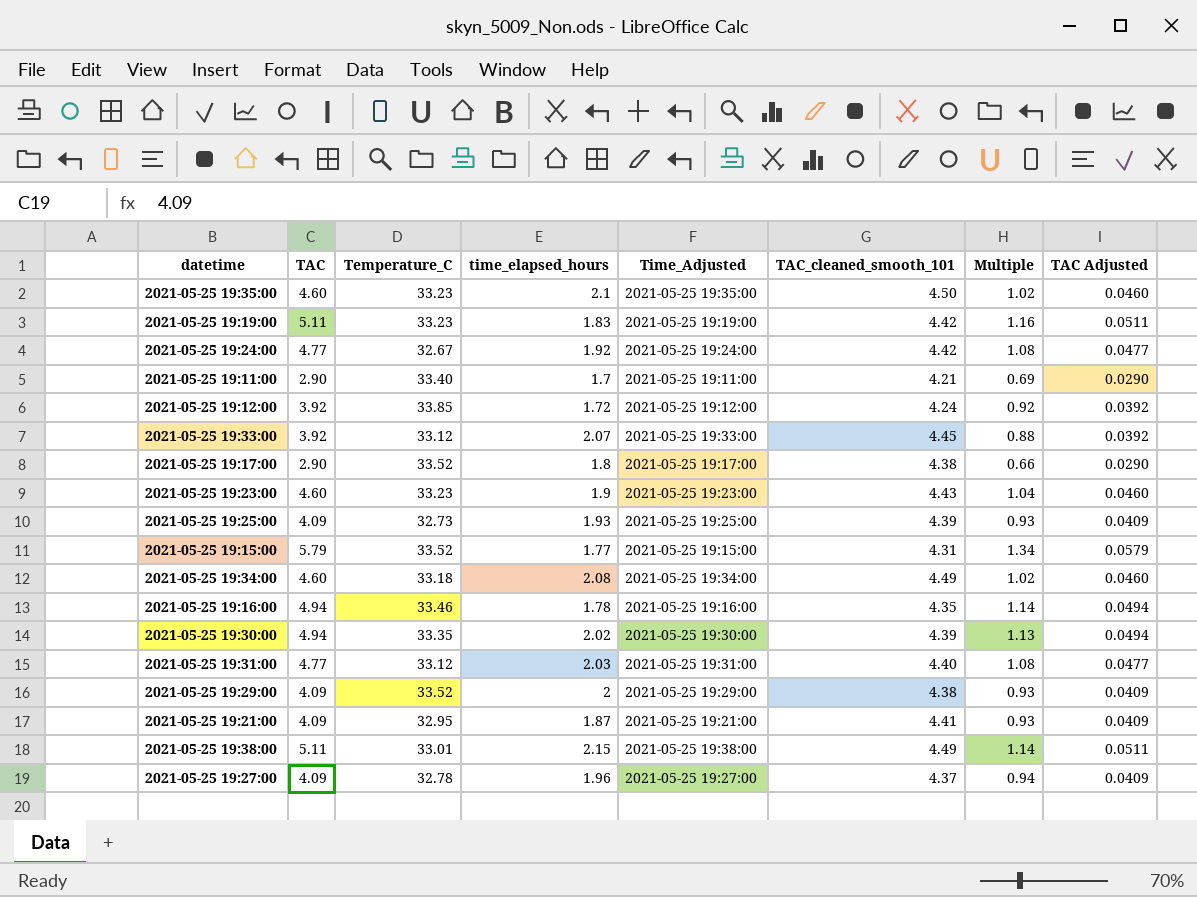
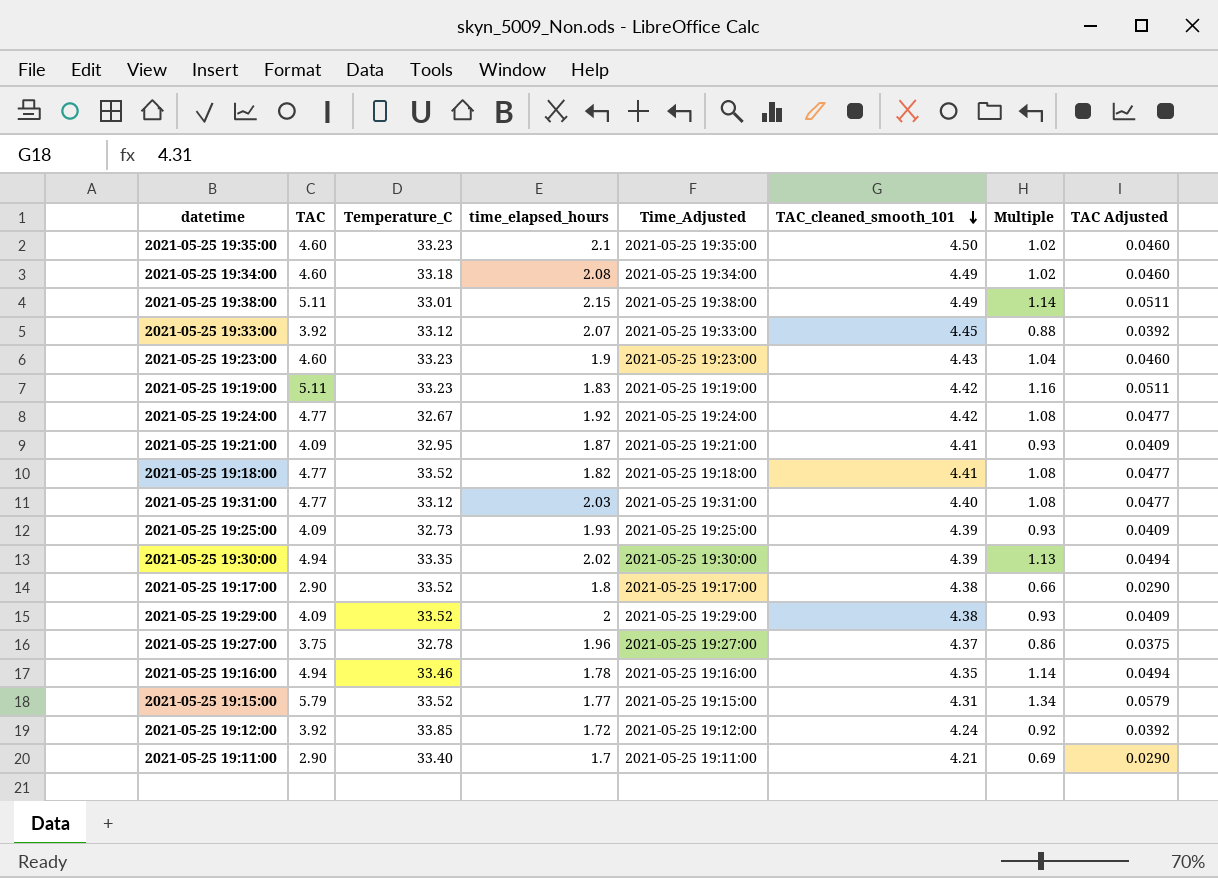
row order: none -> TAC_cleaned_smooth_101 descending
row 2021-05-25 19:18:00: none -> 4.77 | 33.52 | 1.82 | 2021-05-25 19:18:00 | 4.41 | 1.08 | 0.0477
2021-05-25 19:27:00 | TAC: 4.09 -> 3.75
2021-05-25 19:27:00 | Multiple: 0.94 -> 0.86
2021-05-25 19:27:00 | TAC Adjusted: 0.0409 -> 0.0375

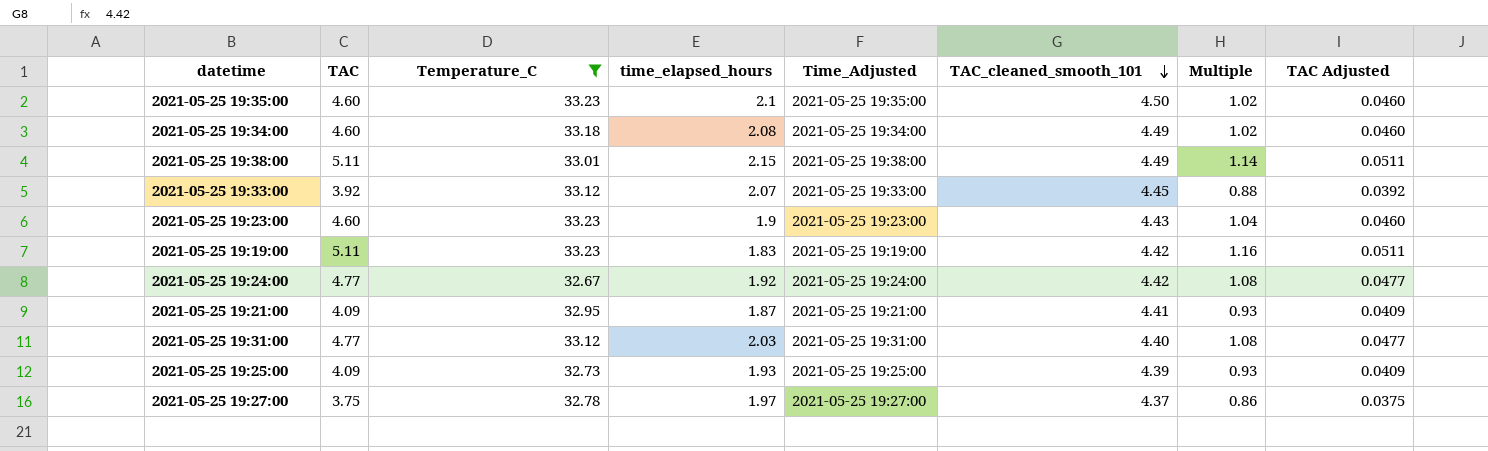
filter: none -> Temperature_C <= 33.23
2021-05-25 19:27:00 | time_elapsed_hours: 1.96 -> 1.97

